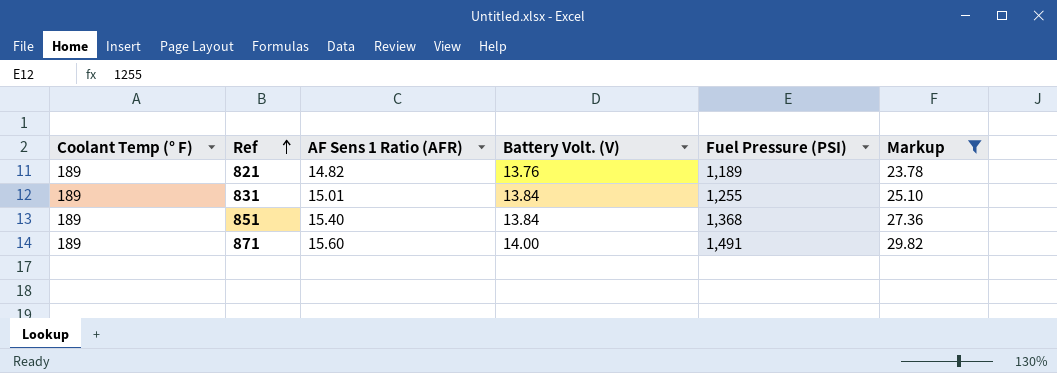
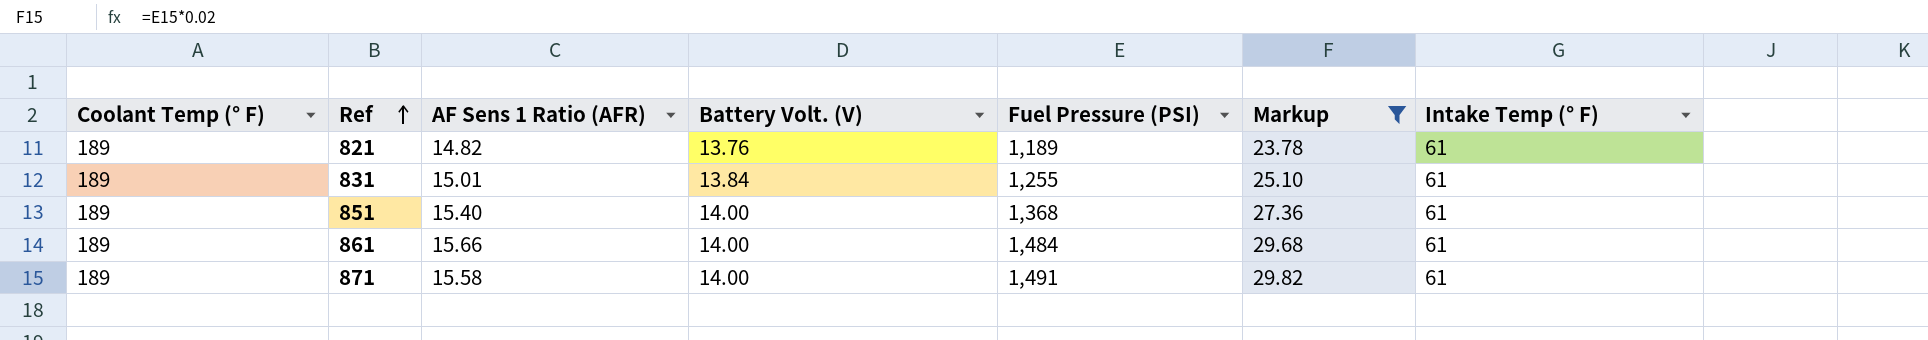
column Intake Temp (° F) | position: none -> 7
851 | Battery Volt. (V): 13.84 -> 14.00
row 861: none -> 189 | 15.66 | 14.00 | 1,484 | 29.68 | 61
871 | AF Sens 1 Ratio (AFR): 15.60 -> 15.58

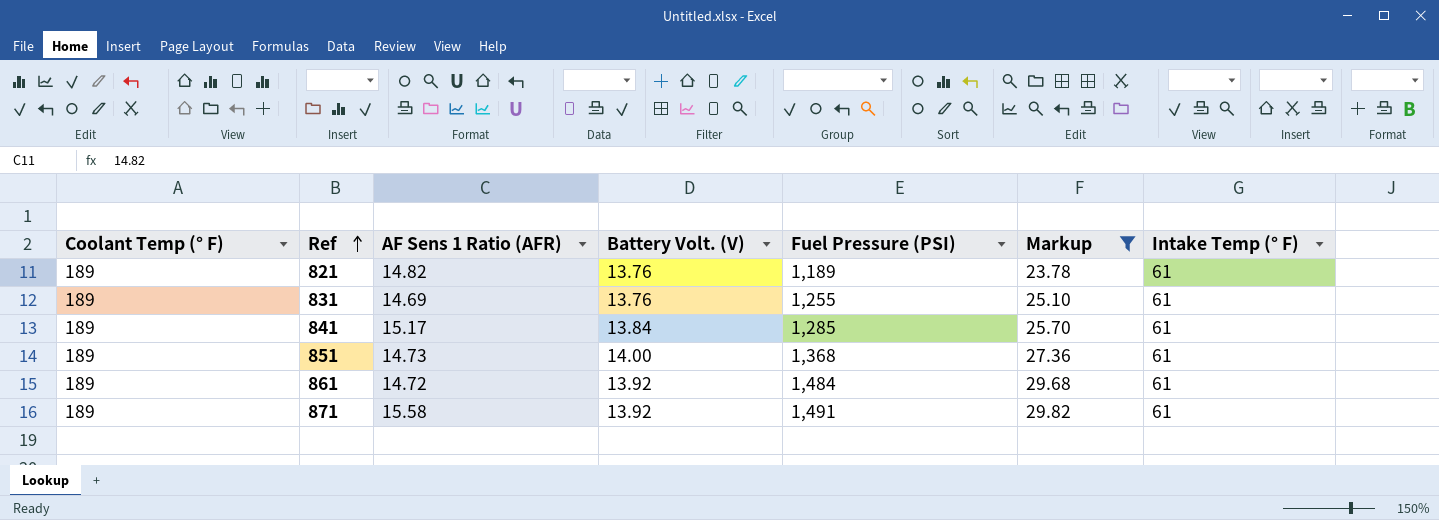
831 | AF Sens 1 Ratio (AFR): 15.01 -> 14.69
831 | Battery Volt. (V): 13.84 -> 13.76
row 841: none -> 189 | 15.17 | 13.84 | 1,285 | 25.70 | 61
851 | AF Sens 1 Ratio (AFR): 15.40 -> 14.73
861 | AF Sens 1 Ratio (AFR): 15.66 -> 14.72
861 | Battery Volt. (V): 14.00 -> 13.92
871 | Battery Volt. (V): 14.00 -> 13.92

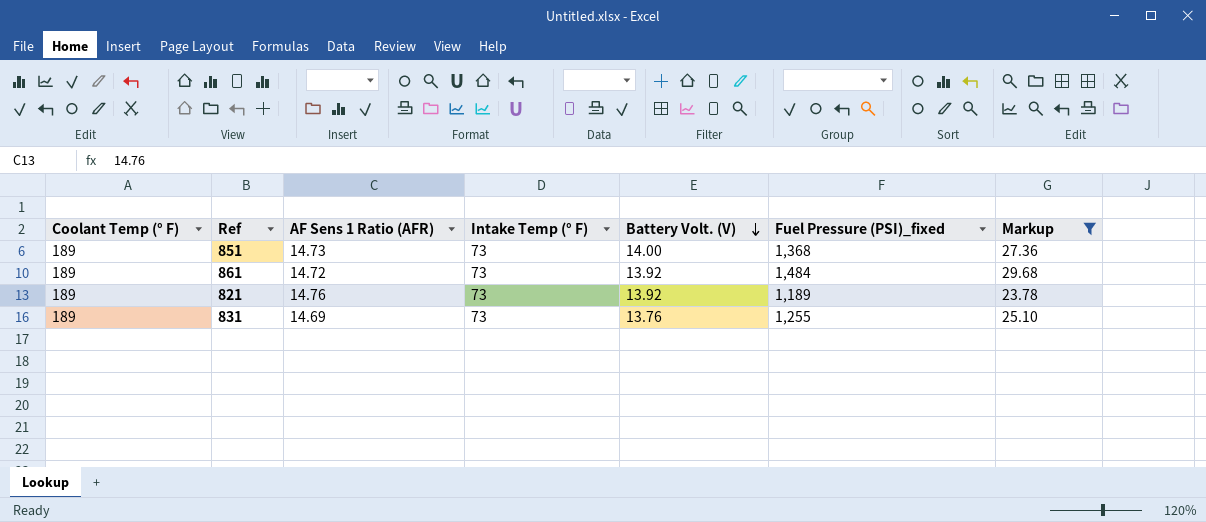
row order: Ref ascending -> Battery Volt. (V) descending
column Intake Temp (° F) | position: 7 -> 4
column name: Fuel Pressure (PSI) -> Fuel Pressure (PSI)_fixed
row 841: 189 | 15.17 | 13.84 | 1,285 | 25.70 | 61 -> none
row 871: 189 | 15.58 | 13.92 | 1,491 | 29.82 | 61 -> none
851 | Intake Temp (° F): 61 -> 73
861 | Intake Temp (° F): 61 -> 73
821 | AF Sens 1 Ratio (AFR): 14.82 -> 14.76
821 | Intake Temp (° F): 61 -> 73
821 | Battery Volt. (V): 13.76 -> 13.92
831 | Intake Temp (° F): 61 -> 73

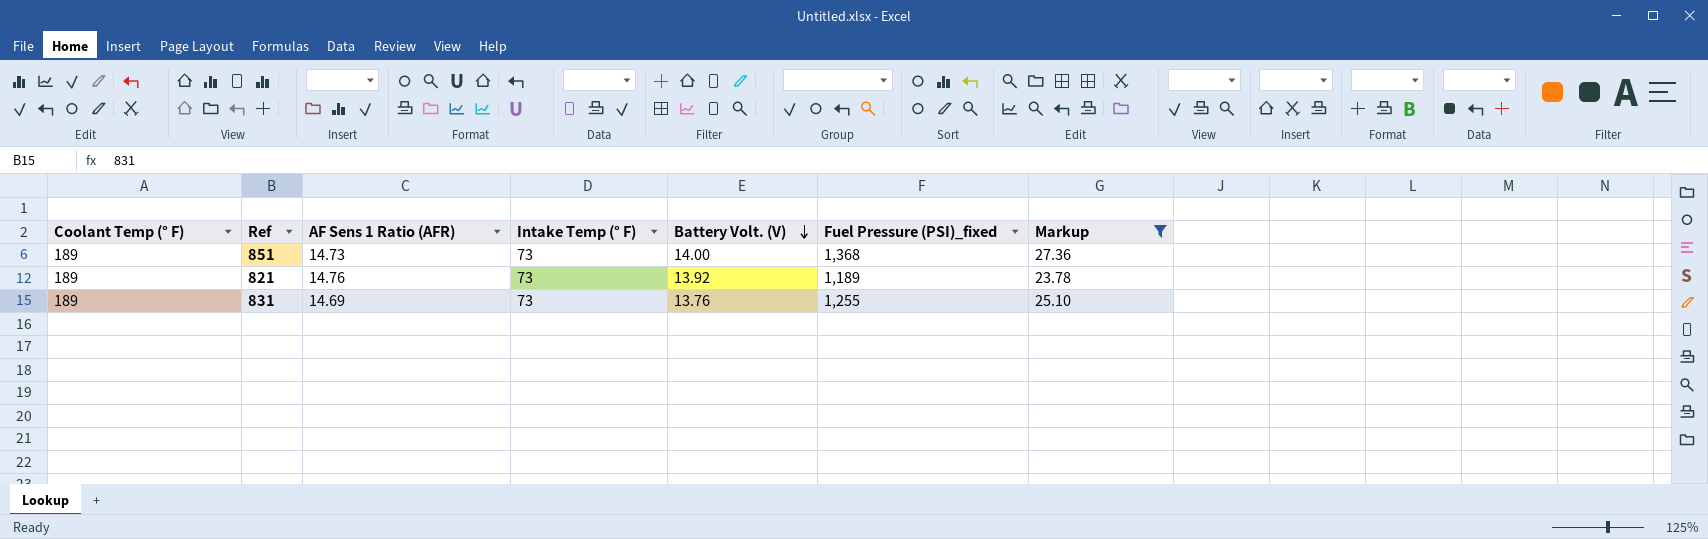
row 861: 189 | 14.72 | 73 | 13.92 | 1,484 | 29.68 -> none

